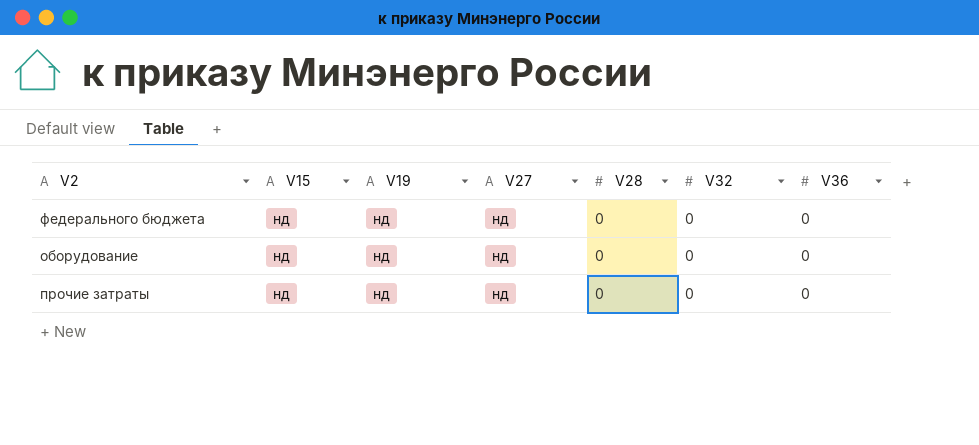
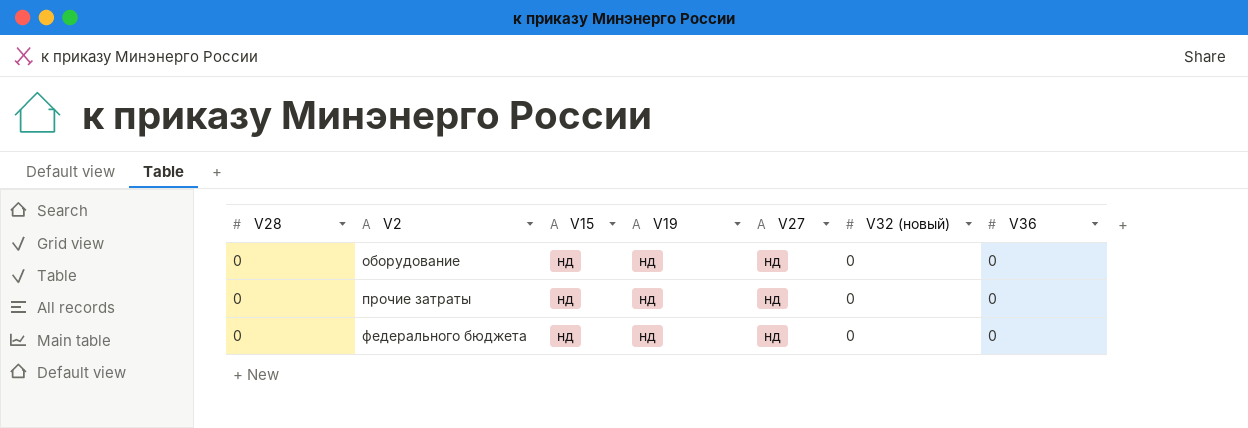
row order: none -> V2 ascending
column V28 | position: 5 -> 1
column name: V32 -> V32 (новый)

